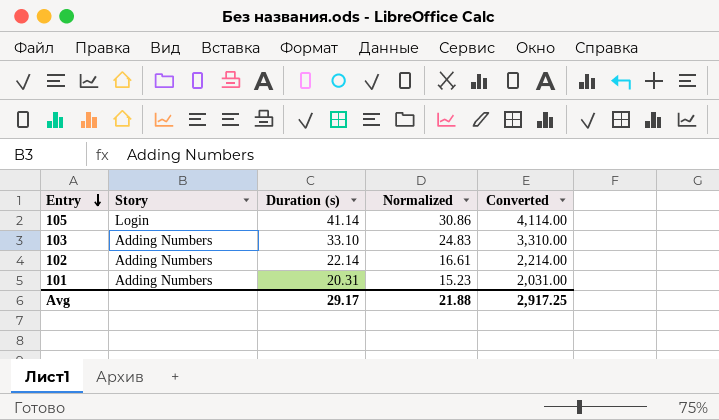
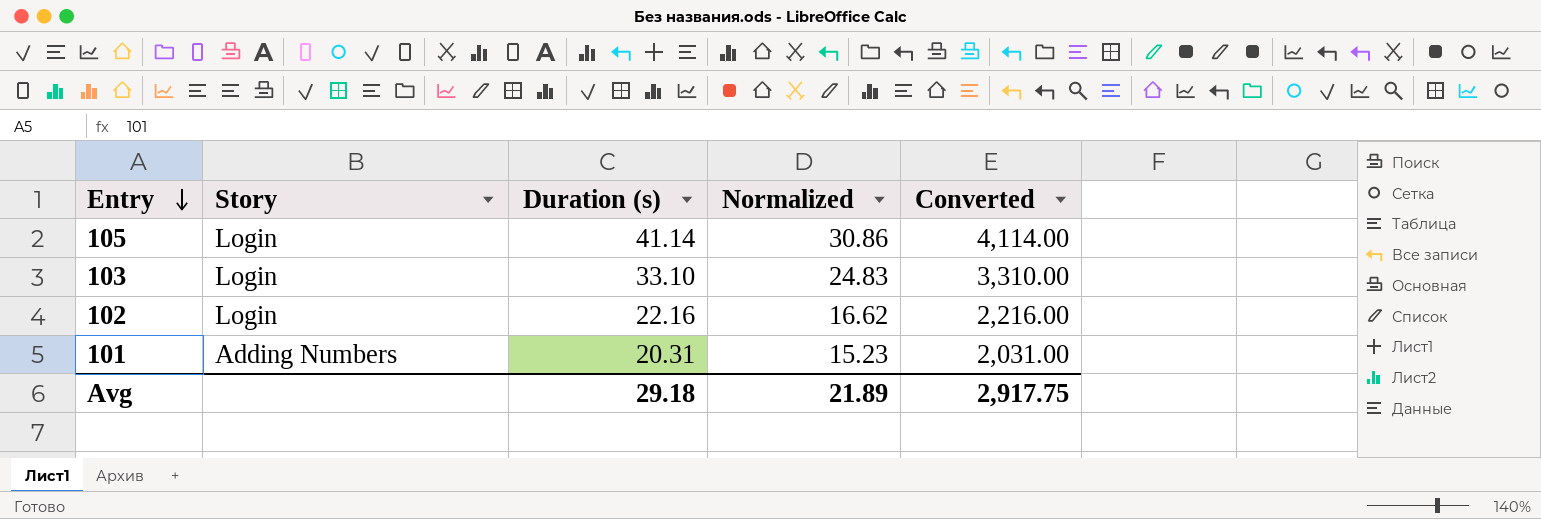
103 | Story: Adding Numbers -> Login
102 | Story: Adding Numbers -> Login
102 | Duration (s): 22.14 -> 22.16
102 | Normalized: 16.61 -> 16.62
102 | Converted: 2,214.00 -> 2,216.00
Avg | Duration (s): 29.17 -> 29.18
Avg | Normalized: 21.88 -> 21.89
Avg | Converted: 2,917.25 -> 2,917.75

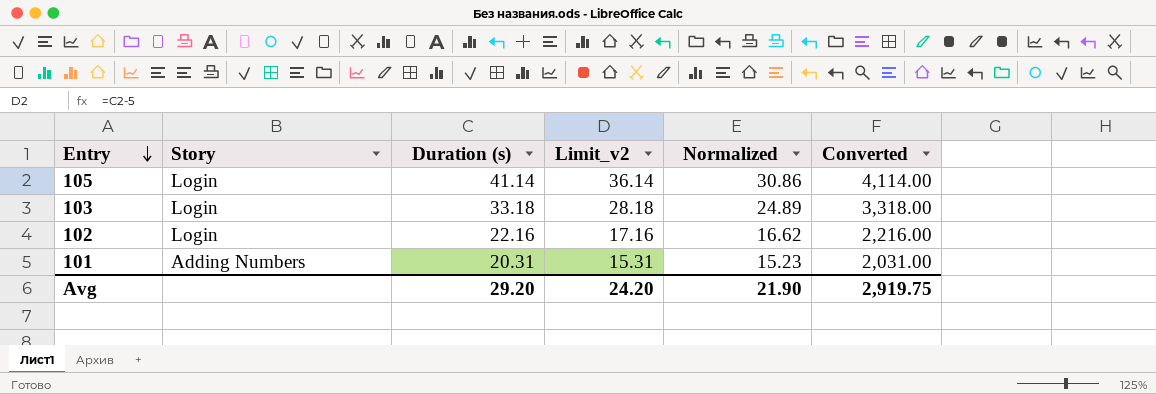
column Limit_v2 | formula: none -> [Duration (s)] - 5
103 | Duration (s): 33.10 -> 33.18
103 | Normalized: 24.83 -> 24.89
103 | Converted: 3,310.00 -> 3,318.00
Avg | Duration (s): 29.18 -> 29.20
Avg | Normalized: 21.89 -> 21.90
Avg | Converted: 2,917.75 -> 2,919.75

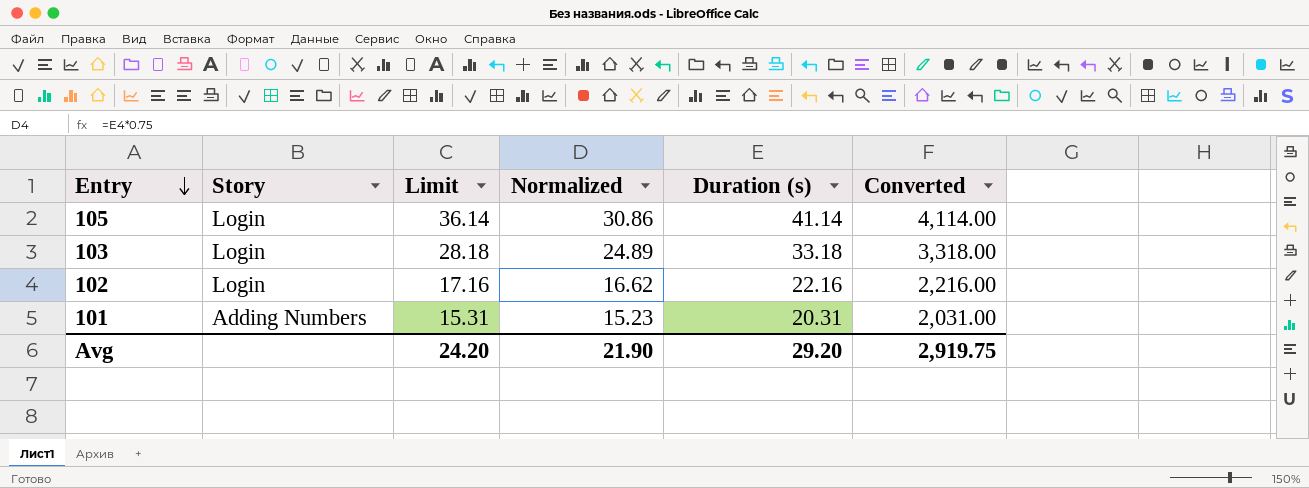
column name: Limit_v2 -> Limit
column Duration (s) | position: 3 -> 5

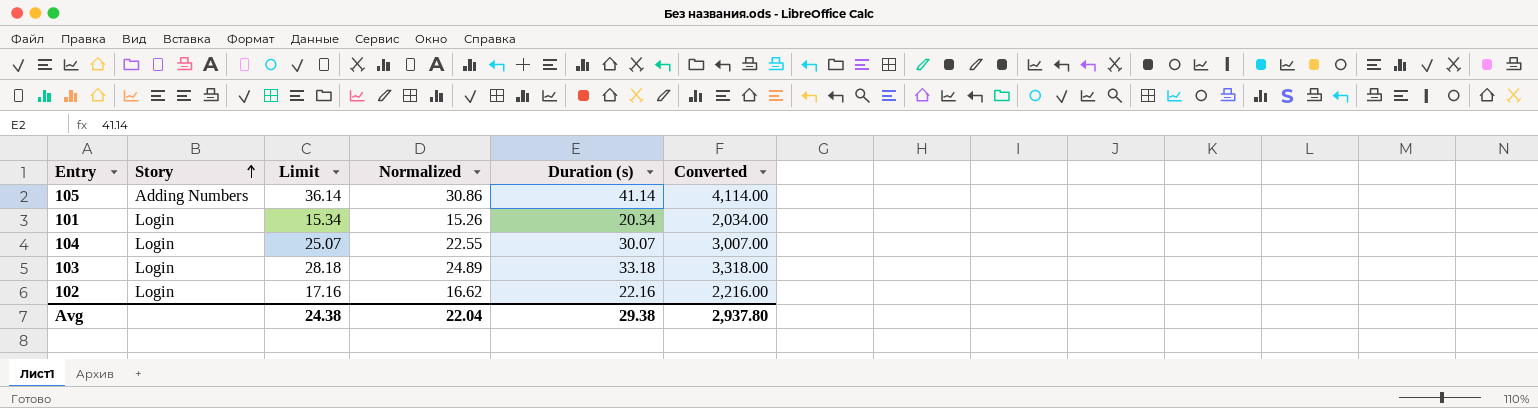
row order: Entry descending -> Story ascending
105 | Story: Login -> Adding Numbers
101 | Story: Adding Numbers -> Login
101 | Limit: 15.31 -> 15.34
101 | Normalized: 15.23 -> 15.26
101 | Duration (s): 20.31 -> 20.34
101 | Converted: 2,031.00 -> 2,034.00
row 104: none -> Login | 25.07 | 22.55 | 30.07 | 3,007.00
Avg | Limit: 24.20 -> 24.38
Avg | Normalized: 21.90 -> 22.04
Avg | Duration (s): 29.20 -> 29.38
Avg | Converted: 2,919.75 -> 2,937.80

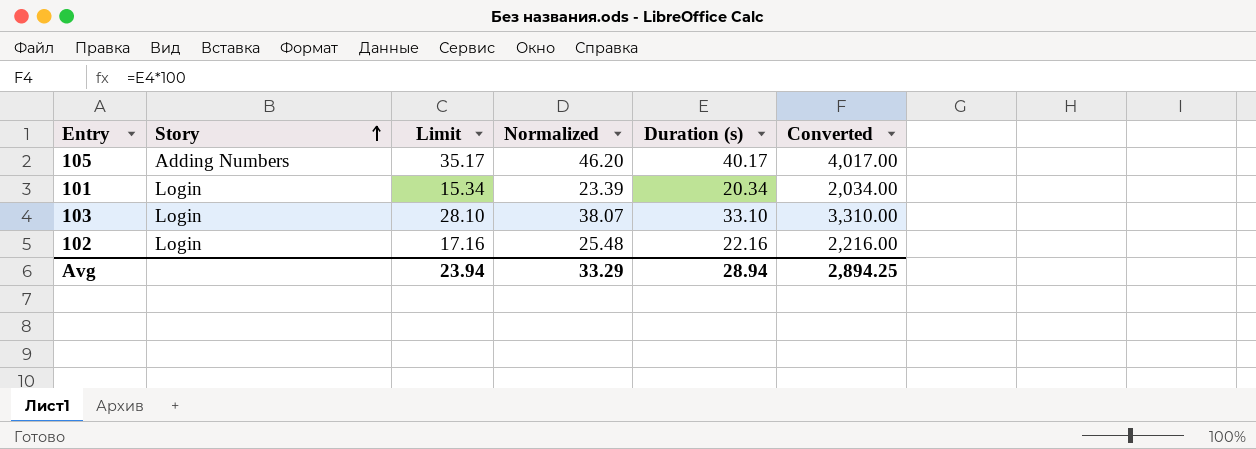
column Normalized | formula: [Duration (s)] * 0.75 -> [Duration (s)] * 1.15
row 104: Login | 25.07 | 22.55 | 30.07 | 3,007.00 -> none
105 | Limit: 36.14 -> 35.17
105 | Duration (s): 41.14 -> 40.17
105 | Converted: 4,114.00 -> 4,017.00
103 | Limit: 28.18 -> 28.10
103 | Duration (s): 33.18 -> 33.10
103 | Converted: 3,318.00 -> 3,310.00
Avg | Limit: 24.38 -> 23.94
Avg | Normalized: 22.04 -> 33.29
Avg | Duration (s): 29.38 -> 28.94
Avg | Converted: 2,937.80 -> 2,894.25

